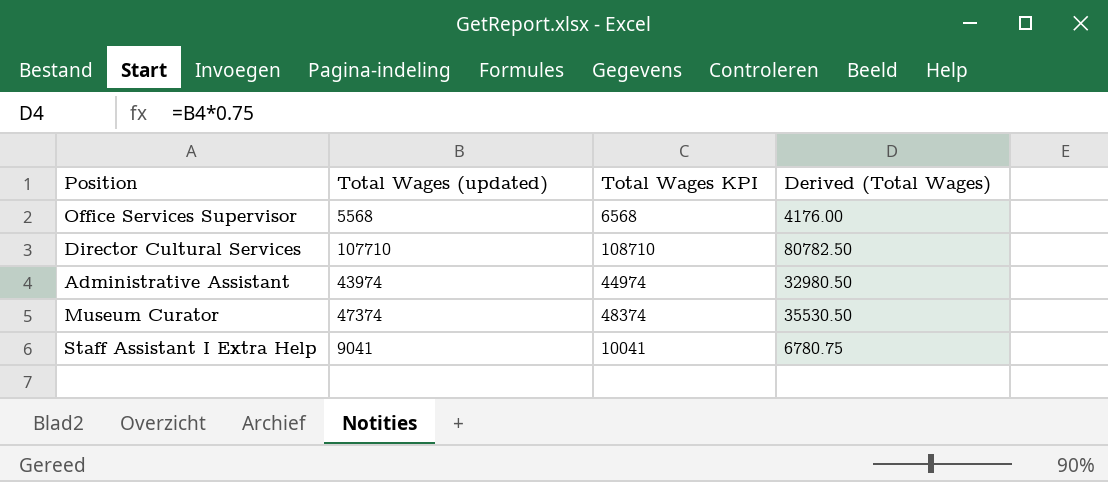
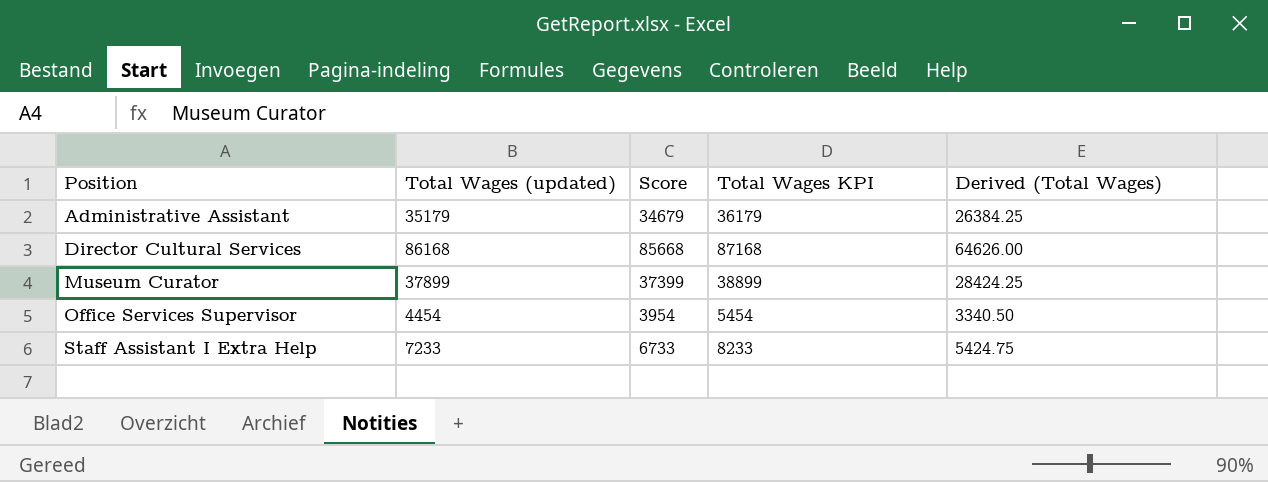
row order: none -> Position ascending
column Score | formula: none -> [Total Wages (updated)] - 500
Administrative Assistant | Total Wages (updated): 43974 -> 35179
Administrative Assistant | Total Wages KPI: 44974 -> 36179
Administrative Assistant | Derived (Total Wages): 32980.50 -> 26384.25
Director Cultural Services | Total Wages (updated): 107710 -> 86168
Director Cultural Services | Total Wages KPI: 108710 -> 87168
Director Cultural Services | Derived (Total Wages): 80782.50 -> 64626.00
Museum Curator | Total Wages (updated): 47374 -> 37899
Museum Curator | Total Wages KPI: 48374 -> 38899
Museum Curator | Derived (Total Wages): 35530.50 -> 28424.25
Office Services Supervisor | Total Wages (updated): 5568 -> 4454
Office Services Supervisor | Total Wages KPI: 6568 -> 5454
Office Services Supervisor | Derived (Total Wages): 4176.00 -> 3340.50
Staff Assistant I Extra Help | Total Wages (updated): 9041 -> 7233
Staff Assistant I Extra Help | Total Wages KPI: 10041 -> 8233
Staff Assistant I Extra Help | Derived (Total Wages): 6780.75 -> 5424.75

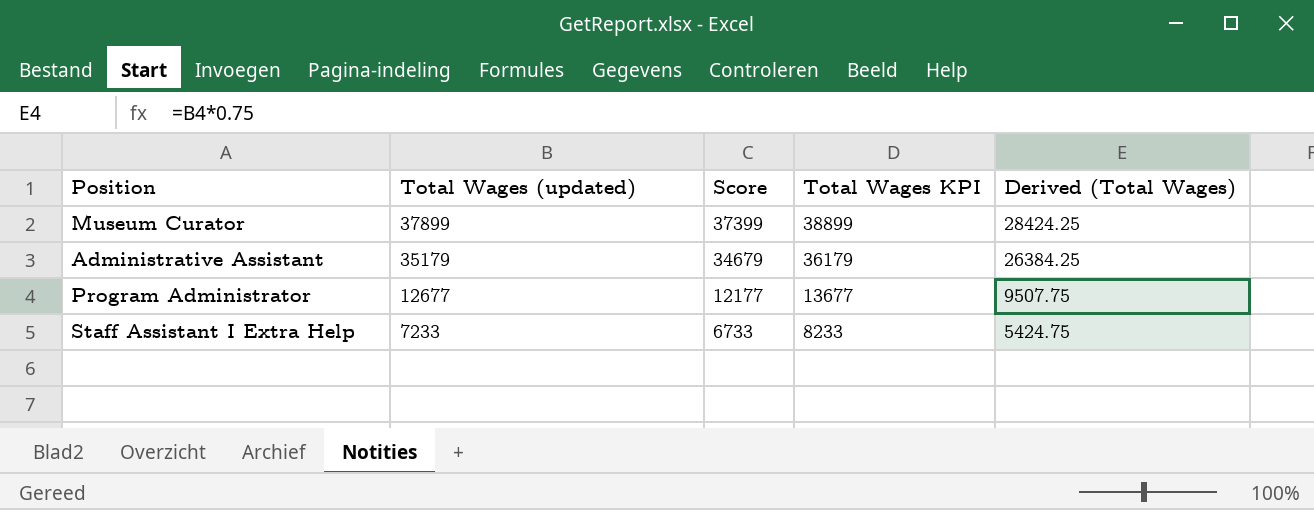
row order: Position ascending -> Total Wages (updated) descending
row Director Cultural Services: 86168 | 85668 | 87168 | 64626.00 -> none
row Office Services Supervisor: 4454 | 3954 | 5454 | 3340.50 -> none
row Program Administrator: none -> 12677 | 12177 | 13677 | 9507.75

